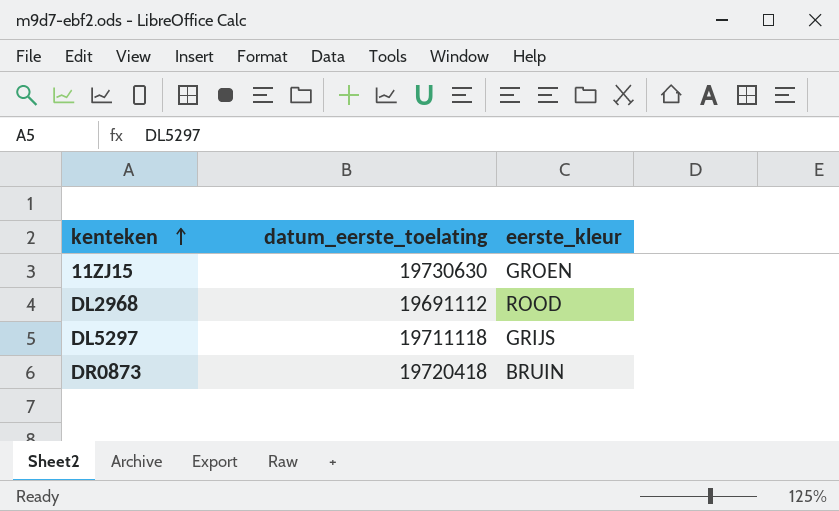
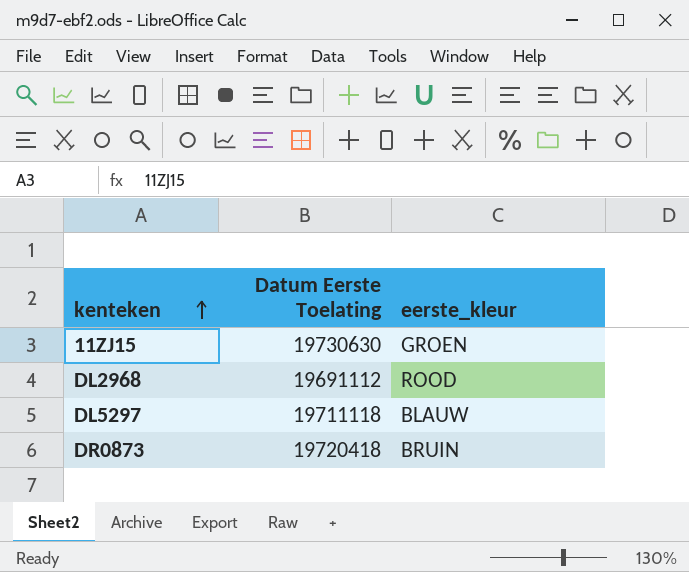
column name: datum_eerste_toelating -> Datum Eerste Toelating
DL5297 | eerste_kleur: GRIJS -> BLAUW

